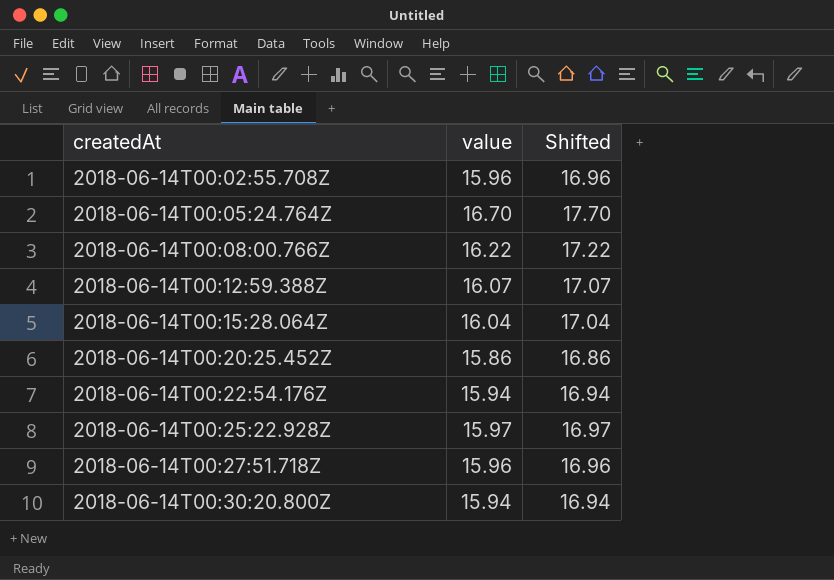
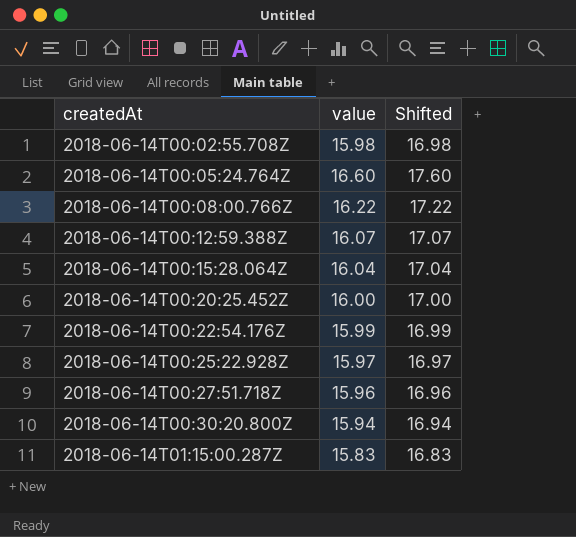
2018-06-14T00:02:55.708Z | value: 15.96 -> 15.98
2018-06-14T00:02:55.708Z | Shifted: 16.96 -> 16.98
2018-06-14T00:05:24.764Z | value: 16.70 -> 16.60
2018-06-14T00:05:24.764Z | Shifted: 17.70 -> 17.60
2018-06-14T00:20:25.452Z | value: 15.86 -> 16.00
2018-06-14T00:20:25.452Z | Shifted: 16.86 -> 17.00
2018-06-14T00:22:54.176Z | value: 15.94 -> 15.99
2018-06-14T00:22:54.176Z | Shifted: 16.94 -> 16.99
row 2018-06-14T01:15:00.287Z: none -> 15.83 | 16.83

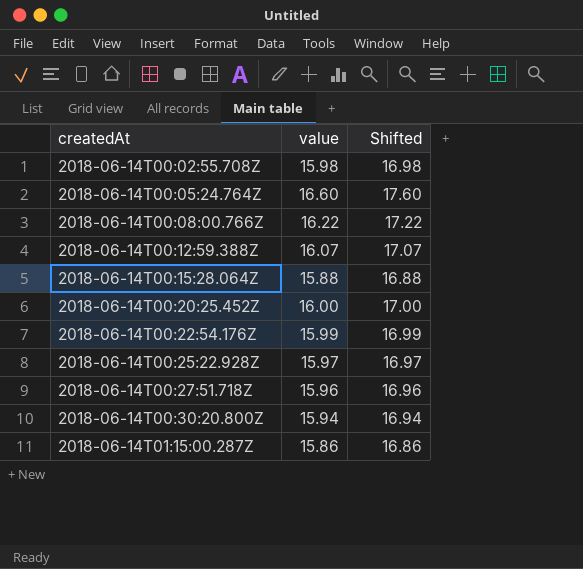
2018-06-14T00:15:28.064Z | value: 16.04 -> 15.88
2018-06-14T00:15:28.064Z | Shifted: 17.04 -> 16.88
2018-06-14T01:15:00.287Z | value: 15.83 -> 15.86
2018-06-14T01:15:00.287Z | Shifted: 16.83 -> 16.86

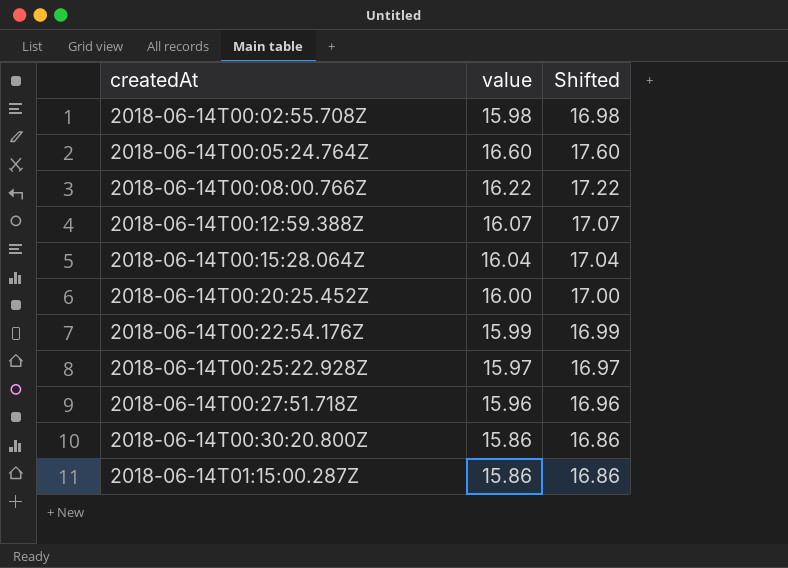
2018-06-14T00:15:28.064Z | value: 15.88 -> 16.04
2018-06-14T00:15:28.064Z | Shifted: 16.88 -> 17.04
2018-06-14T00:30:20.800Z | value: 15.94 -> 15.86
2018-06-14T00:30:20.800Z | Shifted: 16.94 -> 16.86

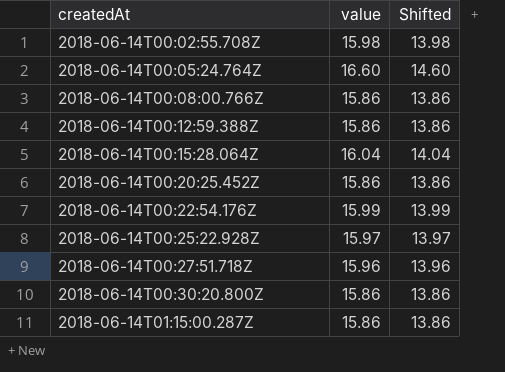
column Shifted | formula: [value] + 1 -> [value] - 2
2018-06-14T00:08:00.766Z | value: 16.22 -> 15.86
2018-06-14T00:12:59.388Z | value: 16.07 -> 15.86
2018-06-14T00:20:25.452Z | value: 16.00 -> 15.86

